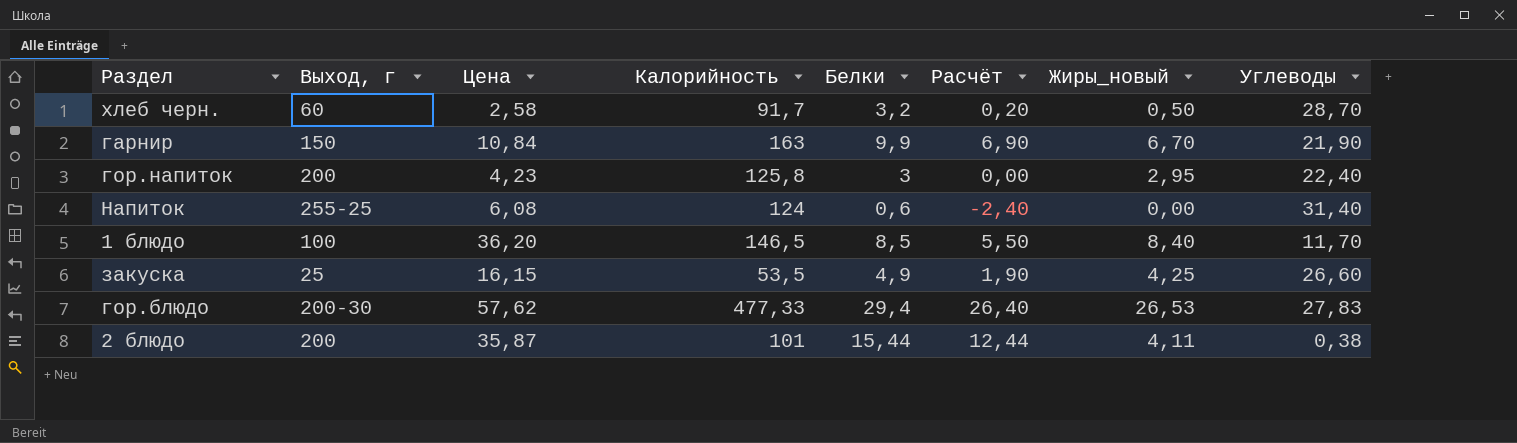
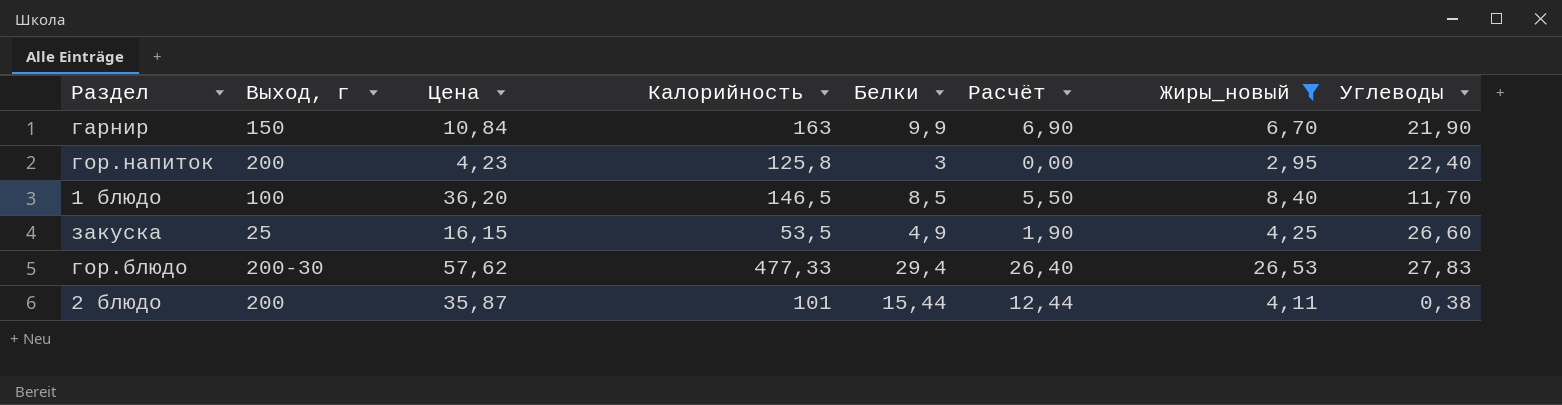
filter: none -> Жиры_новый >= 2,95

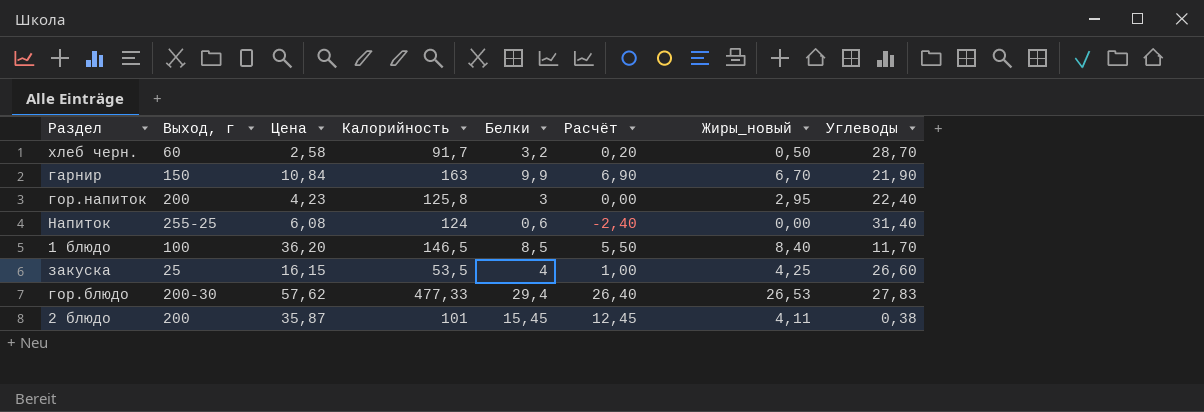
filter: Жиры_новый >= 2,95 -> none
закуска | Белки: 4,9 -> 4
закуска | Расчёт: 1,90 -> 1,00
2 блюдо | Белки: 15,44 -> 15,45
2 блюдо | Расчёт: 12,44 -> 12,45

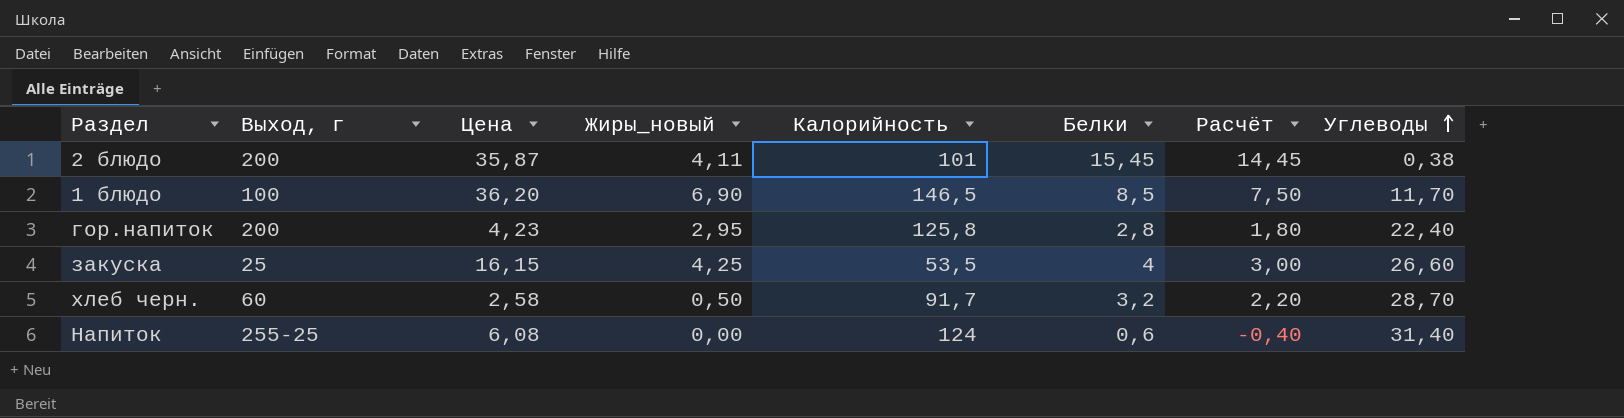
row order: none -> Углеводы ascending
column Жиры_новый | position: 7 -> 4
column Расчёт | formula: [Белки] - 3 -> [Белки] - 1
row гарнир: 150 | 10,84 | 163 | 9,9 | 6,90 | 6,70 | 21,90 -> none
row гор.блюдо: 200-30 | 57,62 | 477,33 | 29,4 | 26,40 | 26,53 | 27,83 -> none
1 блюдо | Жиры_новый: 8,40 -> 6,90
гор.напиток | Белки: 3 -> 2,8

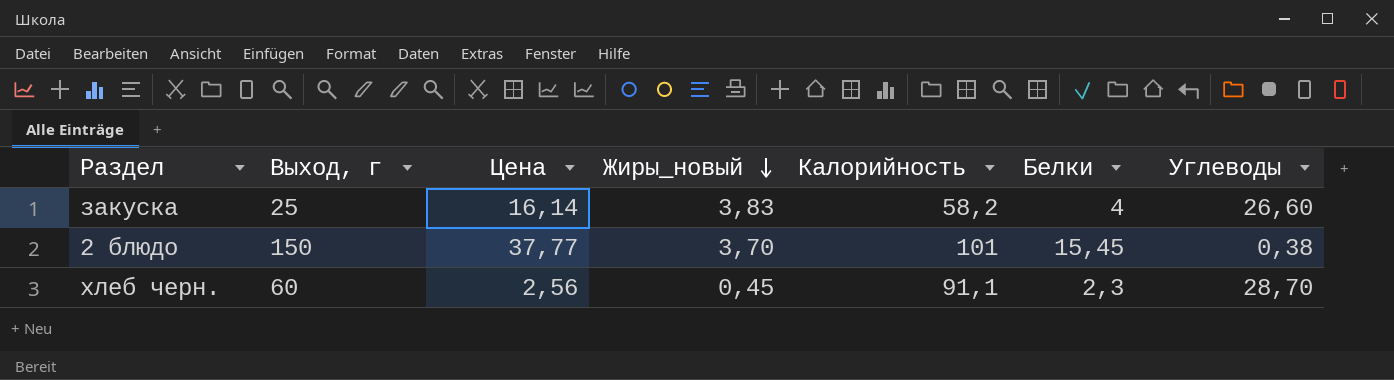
row order: Углеводы ascending -> Жиры_новый descending
column Расчёт | formula: [Белки] - 1 -> none
row 1 блюдо: 100 | 36,20 | 6,90 | 146,5 | 8,5 | 7,50 | 11,70 -> none
row гор.напиток: 200 | 4,23 | 2,95 | 125,8 | 2,8 | 1,80 | 22,40 -> none
row Напиток: 255-25 | 6,08 | 0,00 | 124 | 0,6 | -0,40 | 31,40 -> none
закуска | Цена: 16,15 -> 16,14
закуска | Жиры_новый: 4,25 -> 3,83
закуска | Калорийность: 53,5 -> 58,2
2 блюдо | Выход, г: 200 -> 150
2 блюдо | Цена: 35,87 -> 37,77
2 блюдо | Жиры_новый: 4,11 -> 3,70
хлеб черн. | Цена: 2,58 -> 2,56
хлеб черн. | Жиры_новый: 0,50 -> 0,45
хлеб черн. | Калорийность: 91,7 -> 91,1
хлеб черн. | Белки: 3,2 -> 2,3

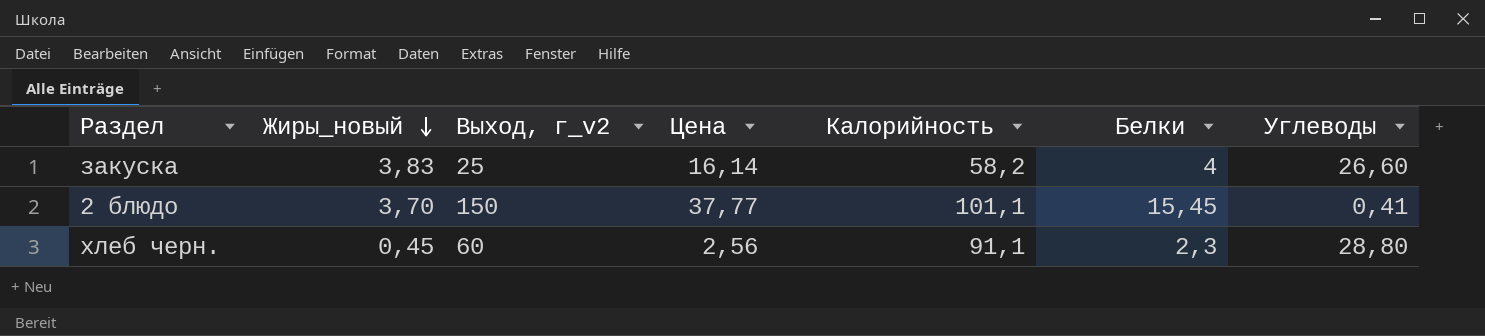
column Жиры_новый | position: 4 -> 2
column name: Выход, г -> Выход, г_v2
2 блюдо | Калорийность: 101 -> 101,1
2 блюдо | Углеводы: 0,38 -> 0,41
хлеб черн. | Углеводы: 28,70 -> 28,80

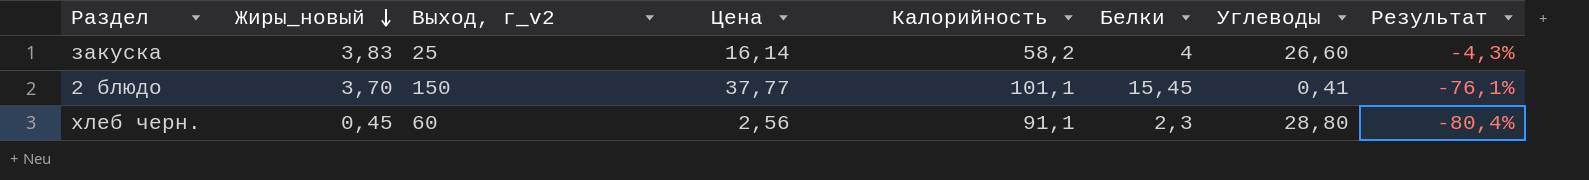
column Результат | formula: none -> ([Жиры_новый] - [Белки]) / [Белки]

